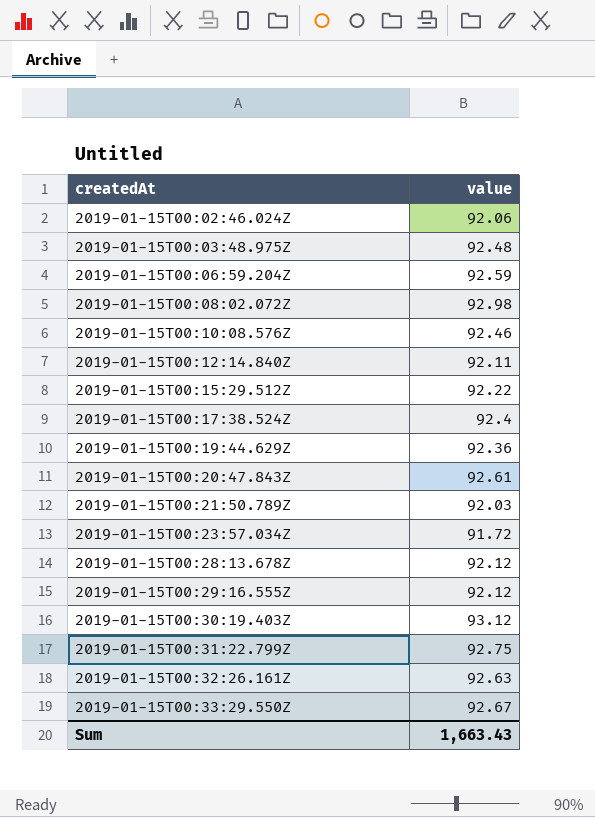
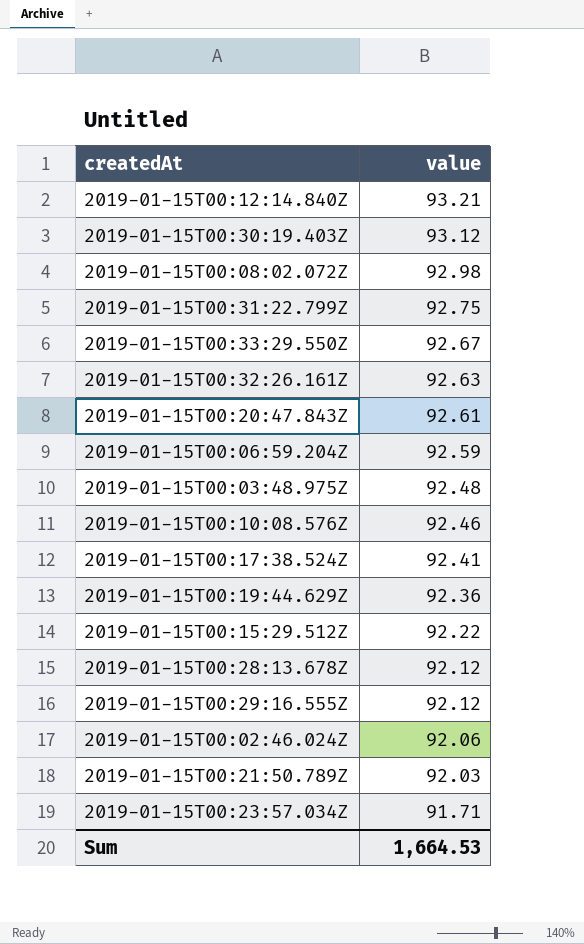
row order: createdAt ascending -> value descending
2019-01-15T00:12:14.840Z | value: 92.11 -> 93.21
2019-01-15T00:17:38.524Z | value: 92.4 -> 92.41
2019-01-15T00:23:57.034Z | value: 91.72 -> 91.71
Sum | value: 1,663.43 -> 1,664.53

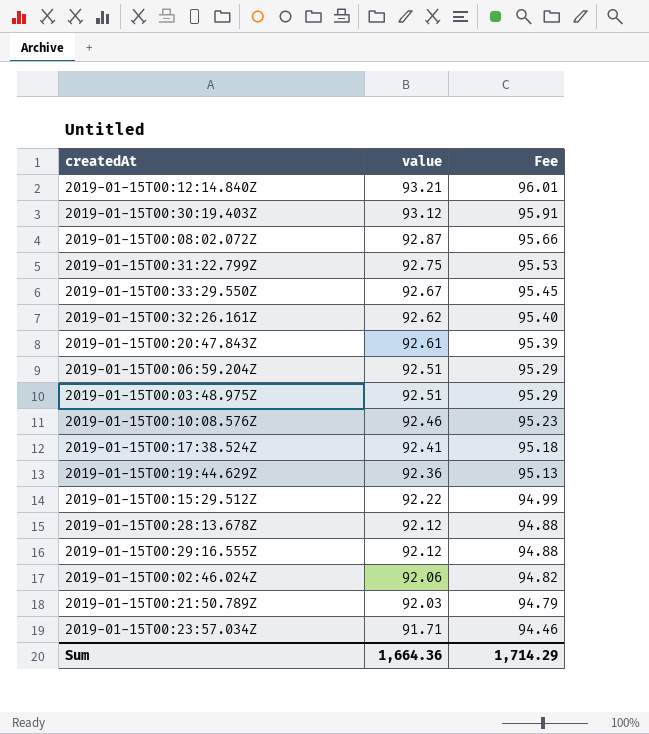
column Fee | formula: none -> [value] * 1.03
2019-01-15T00:08:02.072Z | value: 92.98 -> 92.87
2019-01-15T00:32:26.161Z | value: 92.63 -> 92.62
2019-01-15T00:06:59.204Z | value: 92.59 -> 92.51
2019-01-15T00:03:48.975Z | value: 92.48 -> 92.51
Sum | value: 1,664.53 -> 1,664.36

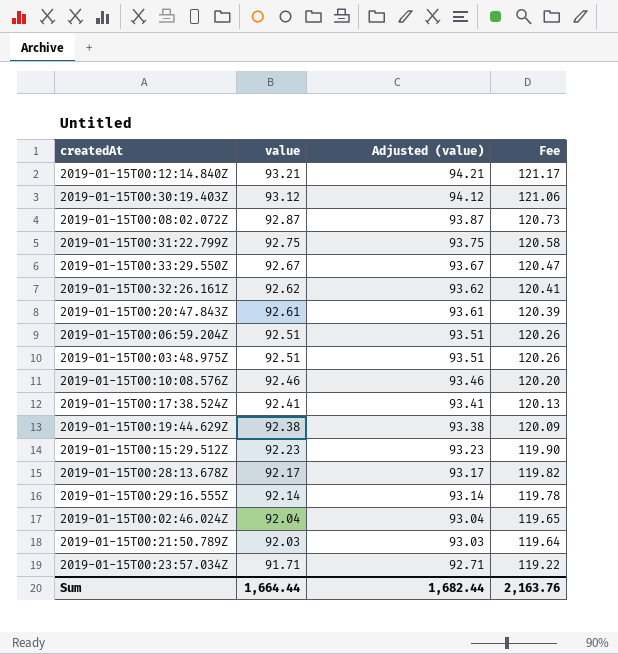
column Adjusted (value) | formula: none -> [value] + 1
column Fee | formula: [value] * 1.03 -> [value] * 1.3
2019-01-15T00:19:44.629Z | value: 92.36 -> 92.38
2019-01-15T00:15:29.512Z | value: 92.22 -> 92.23
2019-01-15T00:28:13.678Z | value: 92.12 -> 92.17
2019-01-15T00:29:16.555Z | value: 92.12 -> 92.14
2019-01-15T00:02:46.024Z | value: 92.06 -> 92.04
Sum | value: 1,664.36 -> 1,664.44
Sum | Fee: 1,714.29 -> 2,163.76

